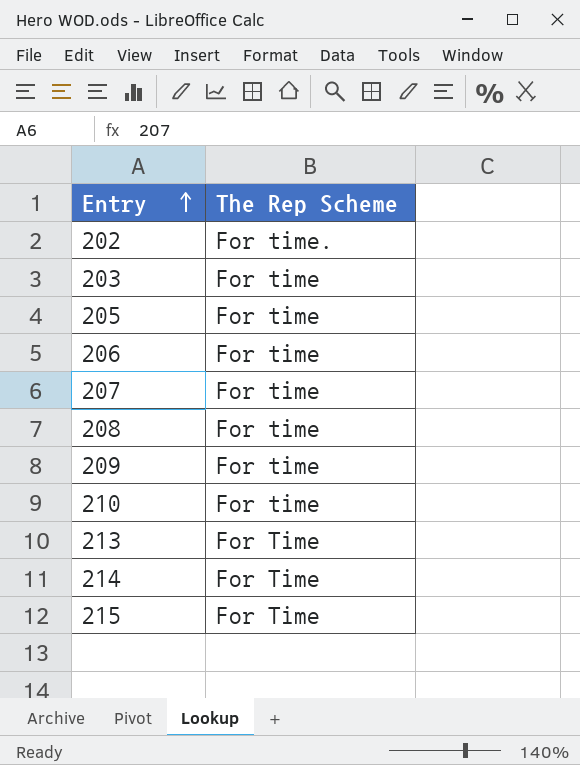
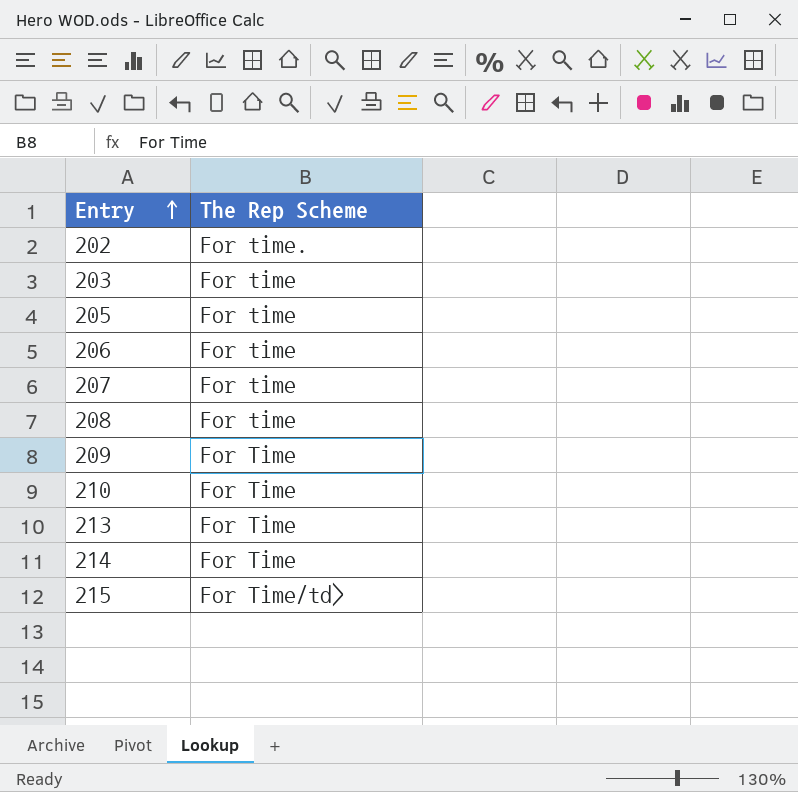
209 | The Rep Scheme: For time -> For Time
210 | The Rep Scheme: For time -> For Time
215 | The Rep Scheme: For Time -> For Time/td>

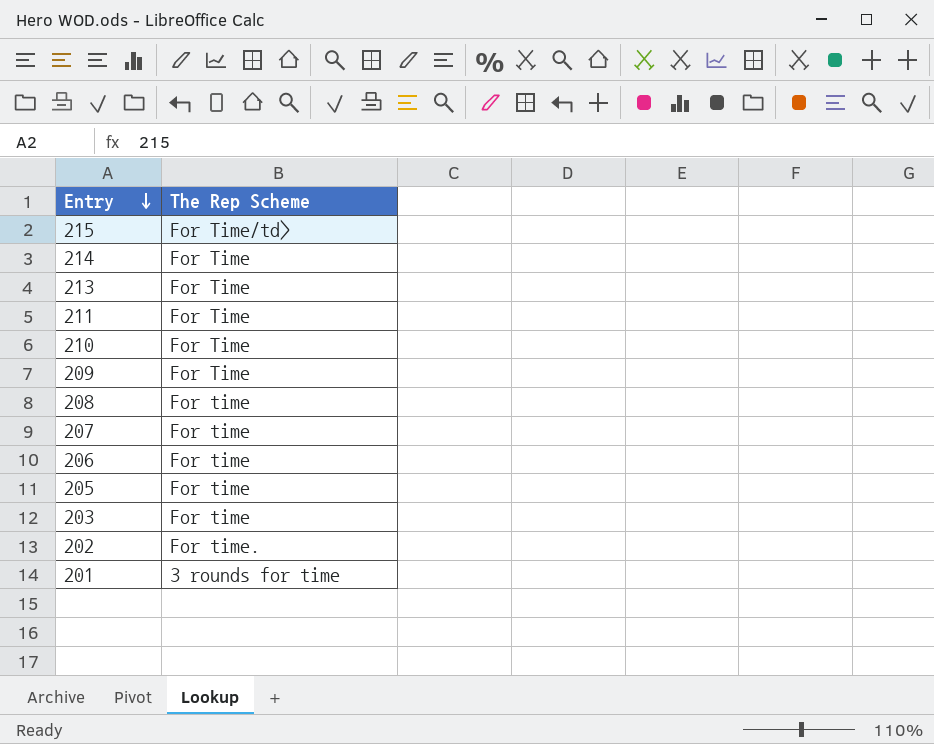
row order: Entry ascending -> Entry descending
row 211: none -> For Time
row 201: none -> 3 rounds for time

